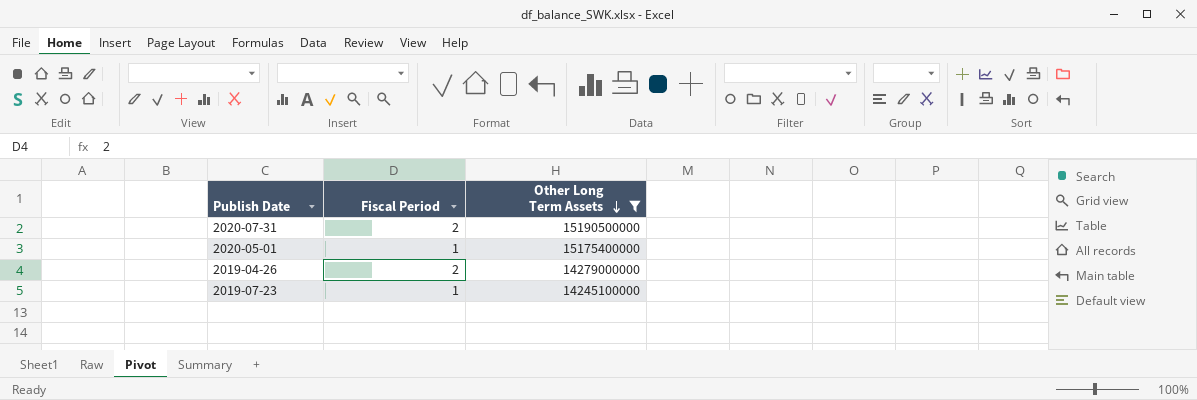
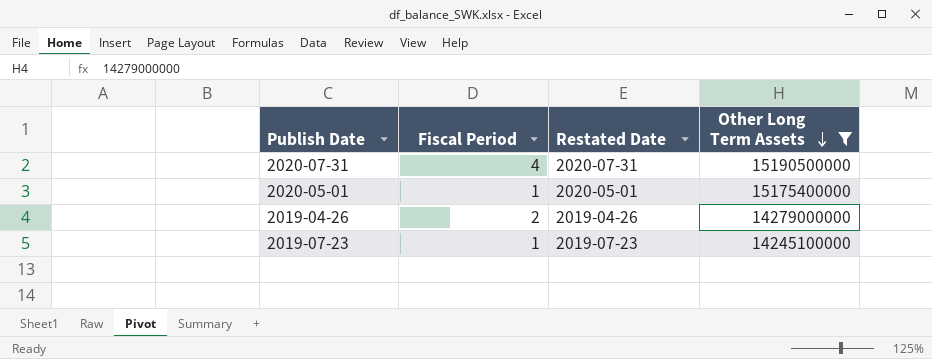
column Restated Date | position: none -> 3
2020-07-31 | Fiscal Period: 2 -> 4

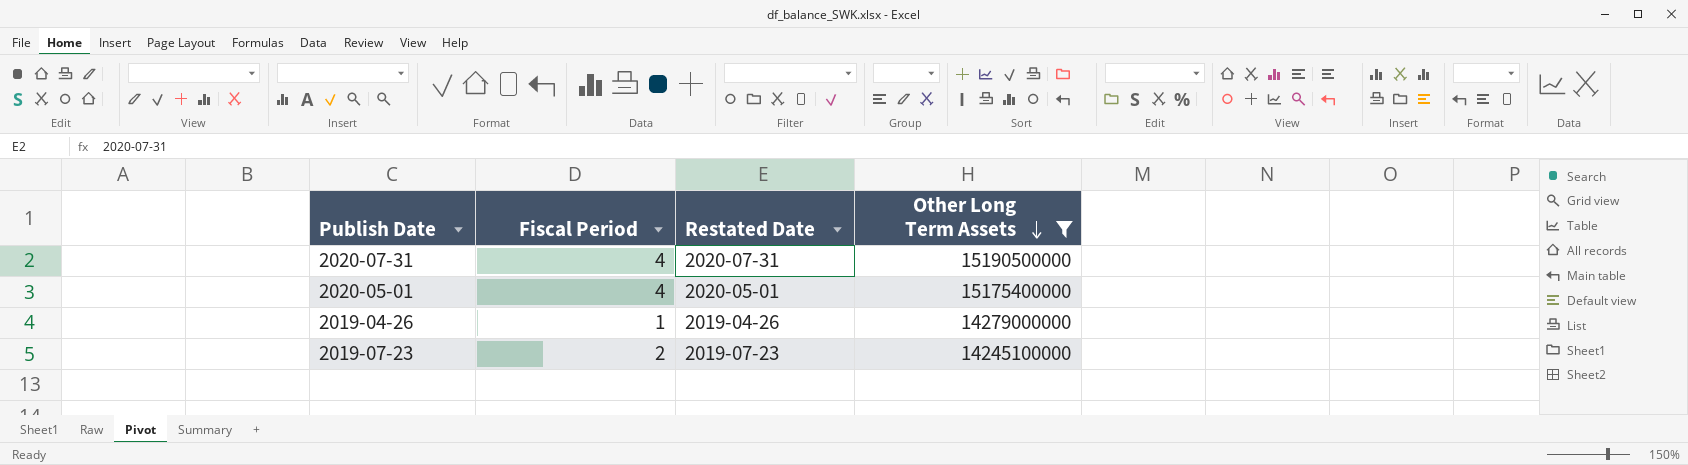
2020-05-01 | Fiscal Period: 1 -> 4
2019-04-26 | Fiscal Period: 2 -> 1
2019-07-23 | Fiscal Period: 1 -> 2

